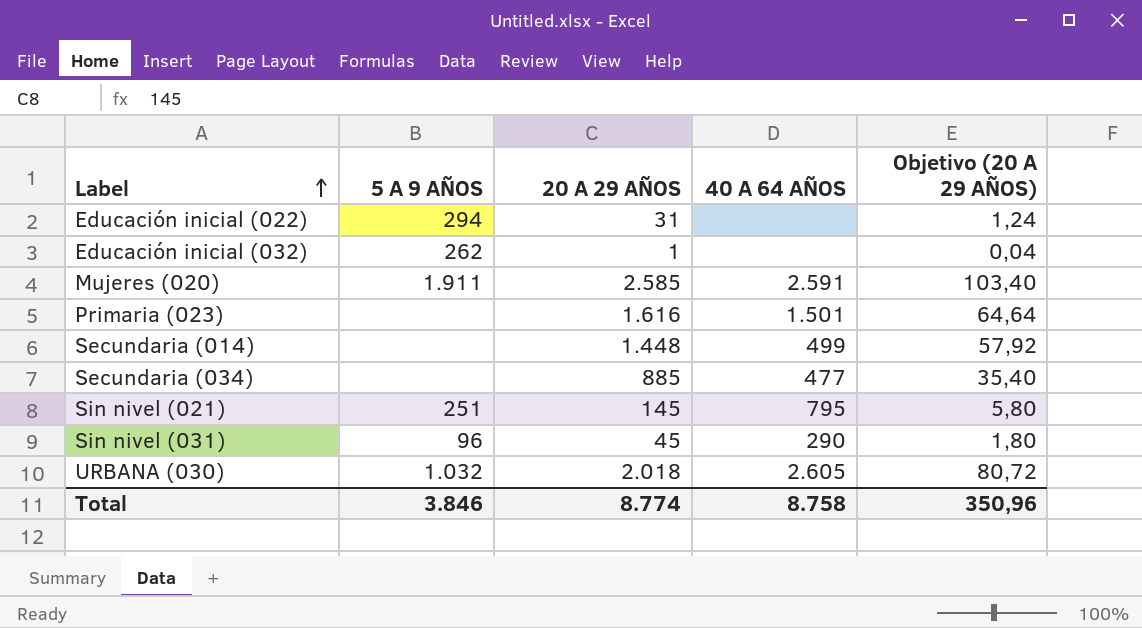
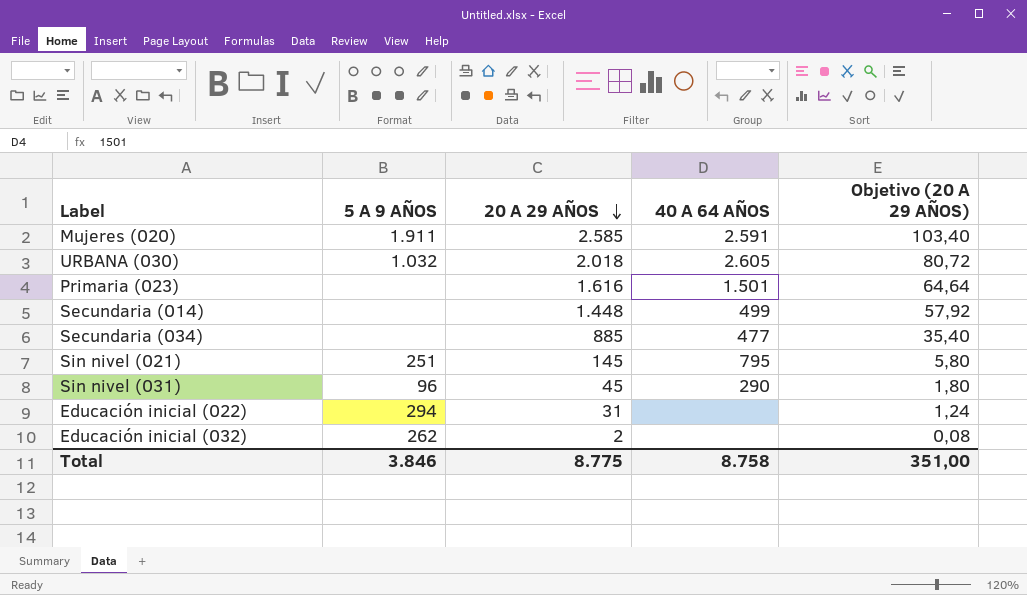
row order: Label ascending -> 20 A 29 AÑOS descending
Educación inicial (032) | 20 A 29 AÑOS: 1 -> 2
Educación inicial (032) | Objetivo (20 A 29 AÑOS): 0,04 -> 0,08
Total | 20 A 29 AÑOS: 8.774 -> 8.775
Total | Objetivo (20 A 29 AÑOS): 350,96 -> 351,00

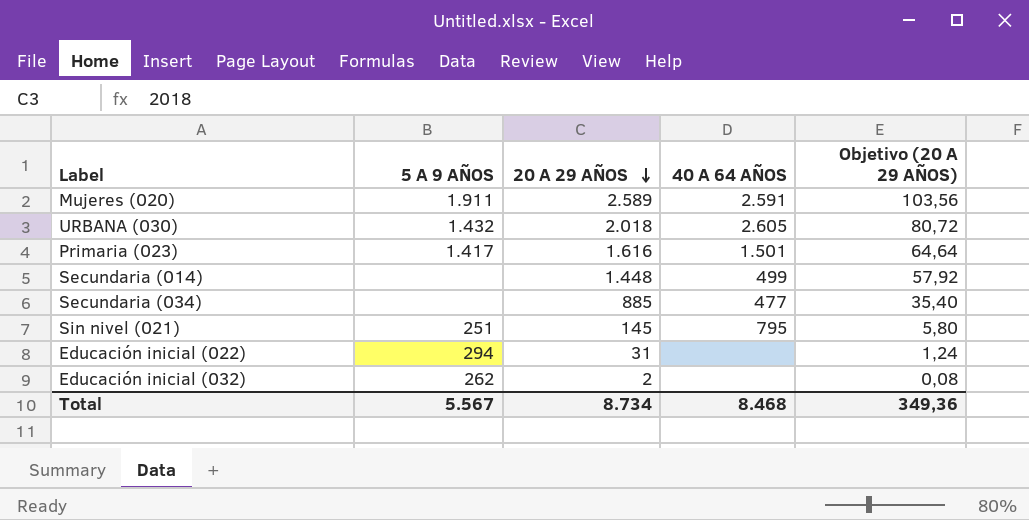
row Sin nivel (031): 96 | 45 | 290 | 1,80 -> none
Mujeres (020) | 20 A 29 AÑOS: 2.585 -> 2.589
Mujeres (020) | Objetivo (20 A 29 AÑOS): 103,40 -> 103,56
URBANA (030) | 5 A 9 AÑOS: 1.032 -> 1.432
Primaria (023) | 5 A 9 AÑOS: none -> 1.417
Total | 5 A 9 AÑOS: 3.846 -> 5.567
Total | 20 A 29 AÑOS: 8.775 -> 8.734
Total | 40 A 64 AÑOS: 8.758 -> 8.468
Total | Objetivo (20 A 29 AÑOS): 351,00 -> 349,36

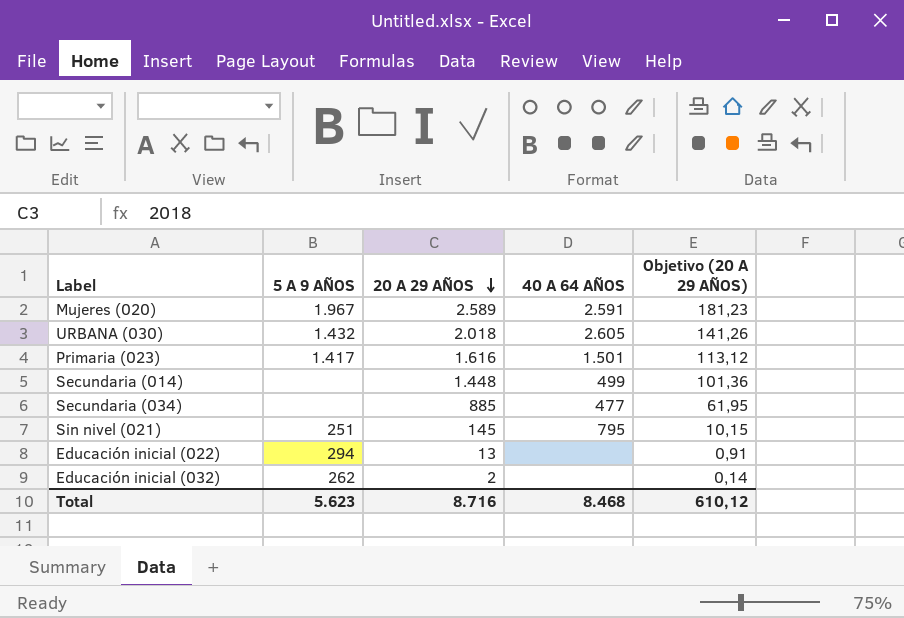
column Objetivo (20 A 29 AÑOS) | formula: [20 A 29 AÑOS] * 0,04 -> [20 A 29 AÑOS] * 0,07
Mujeres (020) | 5 A 9 AÑOS: 1.911 -> 1.967
Educación inicial (022) | 20 A 29 AÑOS: 31 -> 13
Total | 5 A 9 AÑOS: 5.567 -> 5.623
Total | 20 A 29 AÑOS: 8.734 -> 8.716
Total | Objetivo (20 A 29 AÑOS): 349,36 -> 610,12

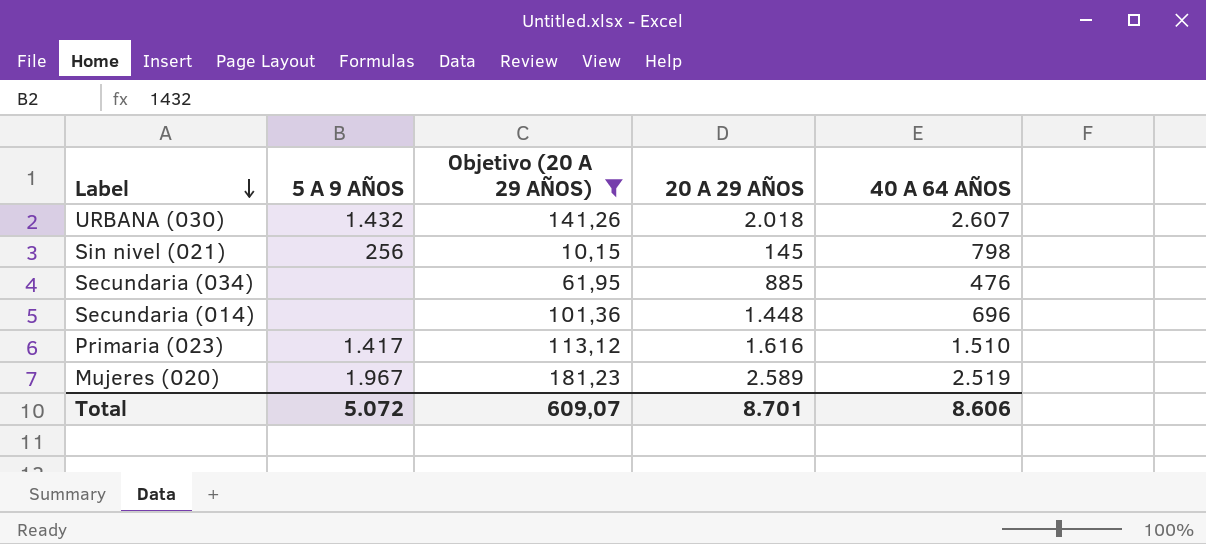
filter: none -> Objetivo (20 A 29 AÑOS) >= 10,15
row order: 20 A 29 AÑOS descending -> Label descending
column Objetivo (20 A 29 AÑOS) | position: 5 -> 3
URBANA (030) | 40 A 64 AÑOS: 2.605 -> 2.607
Sin nivel (021) | 5 A 9 AÑOS: 251 -> 256
Sin nivel (021) | 40 A 64 AÑOS: 795 -> 798
Secundaria (034) | 40 A 64 AÑOS: 477 -> 476
Secundaria (014) | 40 A 64 AÑOS: 499 -> 696
Primaria (023) | 40 A 64 AÑOS: 1.501 -> 1.510
Mujeres (020) | 40 A 64 AÑOS: 2.591 -> 2.519
Total | 5 A 9 AÑOS: 5.623 -> 5.072
Total | Objetivo (20 A 29 AÑOS): 610,12 -> 609,07
Total | 20 A 29 AÑOS: 8.716 -> 8.701
Total | 40 A 64 AÑOS: 8.468 -> 8.606

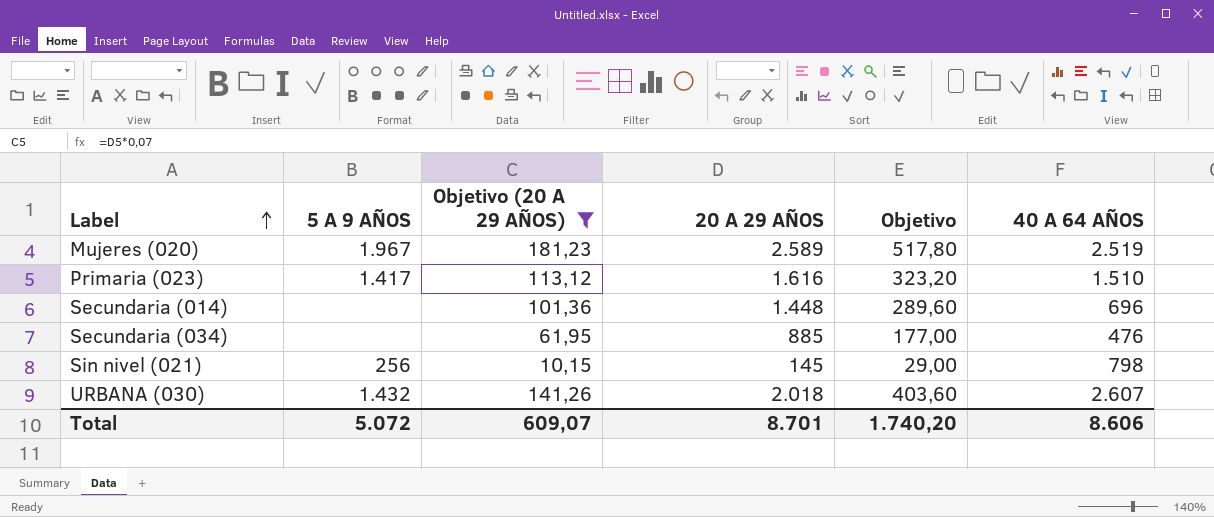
row order: Label descending -> Label ascending
column Objetivo | formula: none -> [20 A 29 AÑOS] * 0,2

